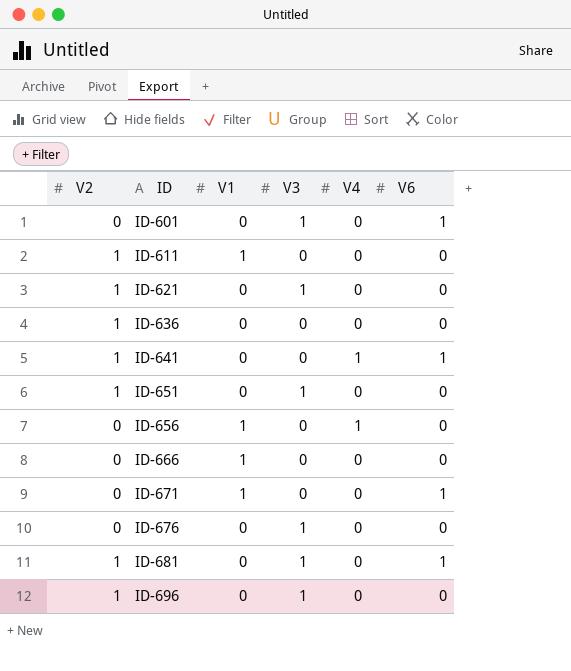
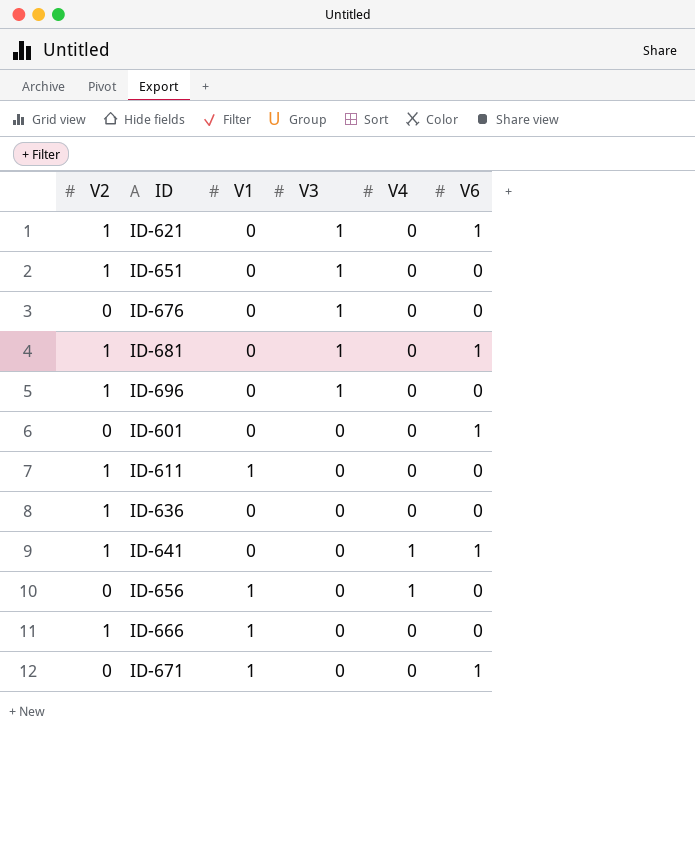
row order: ID ascending -> V3 descending
ID-621 | V6: 0 -> 1
ID-601 | V3: 1 -> 0
ID-666 | V2: 0 -> 1

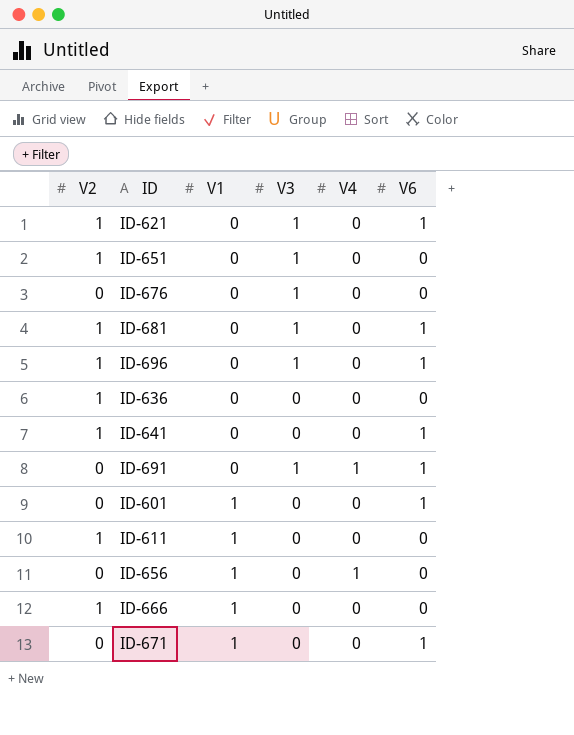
row order: V3 descending -> V1 ascending
ID-696 | V6: 0 -> 1
ID-641 | V4: 1 -> 0
row ID-691: none -> 0 | 0 | 1 | 1 | 1
ID-601 | V1: 0 -> 1

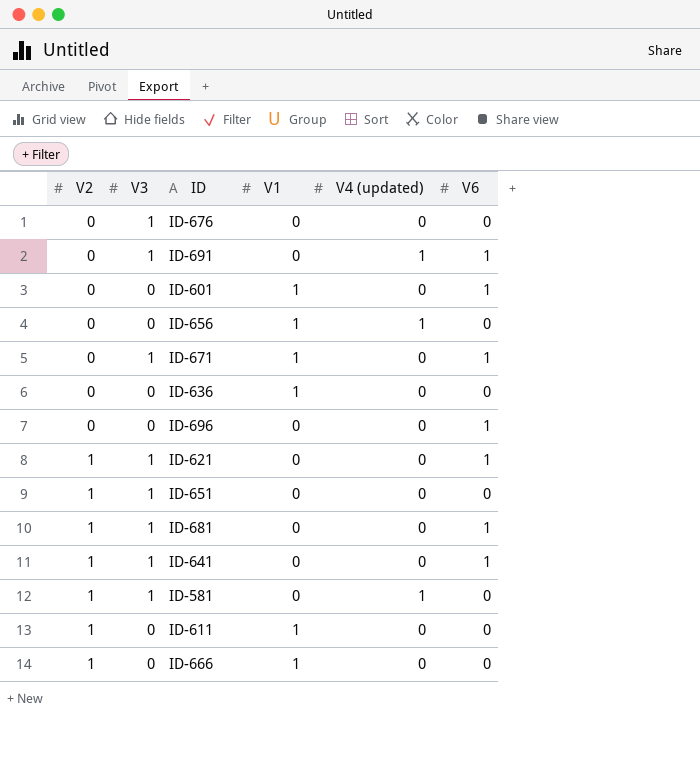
row order: V1 ascending -> V2 ascending
column V3 | position: 4 -> 2
column name: V4 -> V4 (updated)
ID-671 | V3: 0 -> 1
ID-636 | V2: 1 -> 0
ID-636 | V1: 0 -> 1
ID-696 | V2: 1 -> 0
ID-696 | V3: 1 -> 0
ID-641 | V3: 0 -> 1
row ID-581: none -> 1 | 1 | 0 | 1 | 0

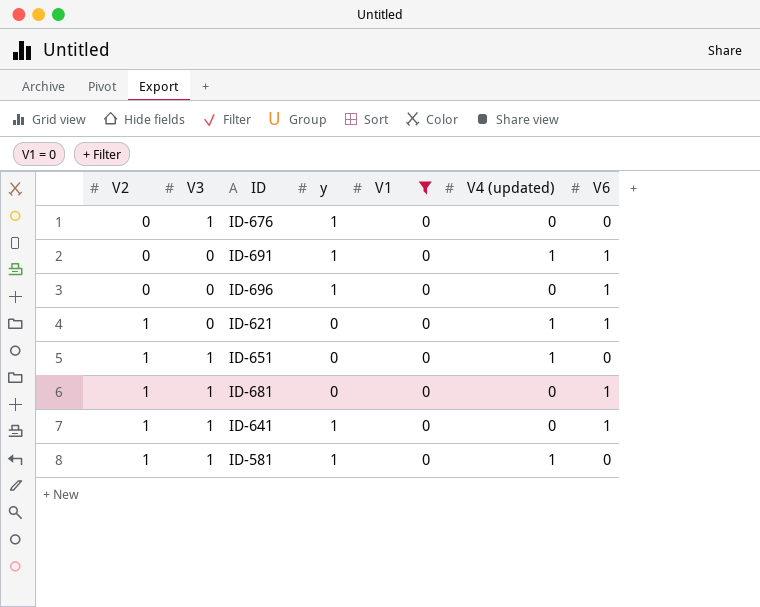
filter: none -> V1 = 0
column y | position: none -> 4
ID-691 | V3: 1 -> 0
ID-621 | V3: 1 -> 0
ID-621 | V4 (updated): 0 -> 1
ID-651 | V4 (updated): 0 -> 1

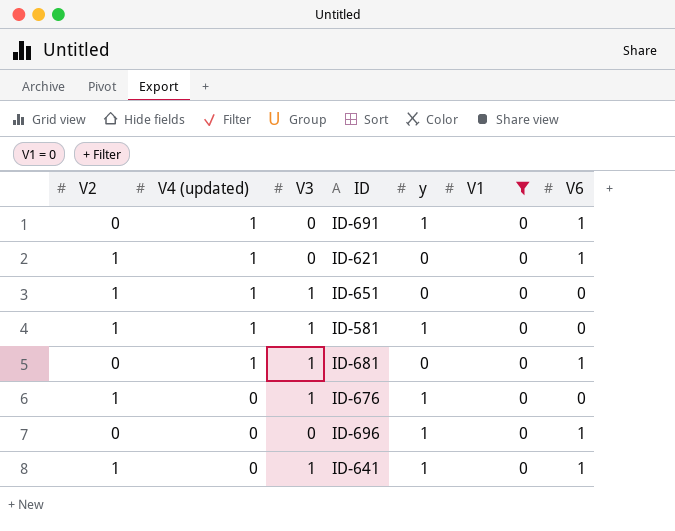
row order: V2 ascending -> V4 (updated) descending
column V4 (updated) | position: 6 -> 2
ID-681 | V2: 1 -> 0
ID-681 | V4 (updated): 0 -> 1
ID-676 | V2: 0 -> 1

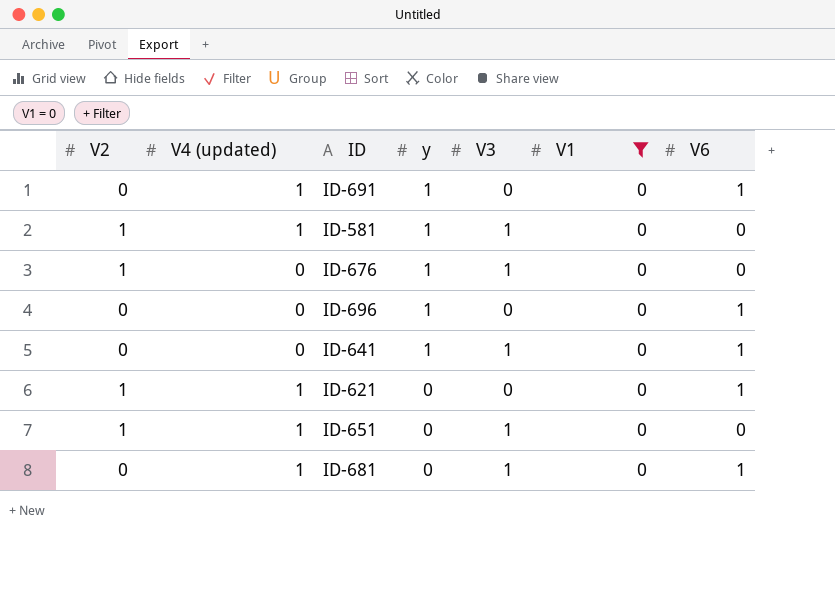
row order: V4 (updated) descending -> y descending
column V3 | position: 3 -> 5
ID-641 | V2: 1 -> 0

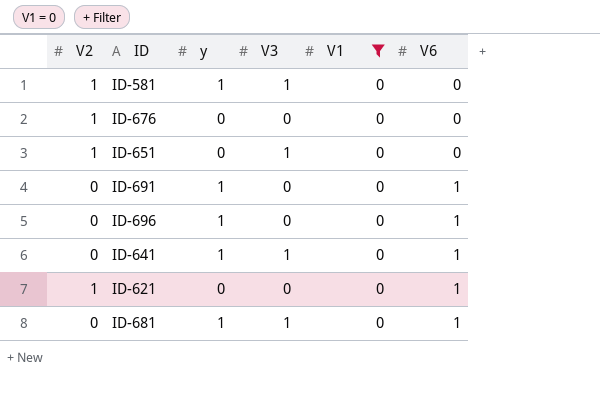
row order: y descending -> V6 ascending
column V4 (updated) | position: 2 -> none
ID-676 | y: 1 -> 0
ID-676 | V3: 1 -> 0
ID-681 | y: 0 -> 1

